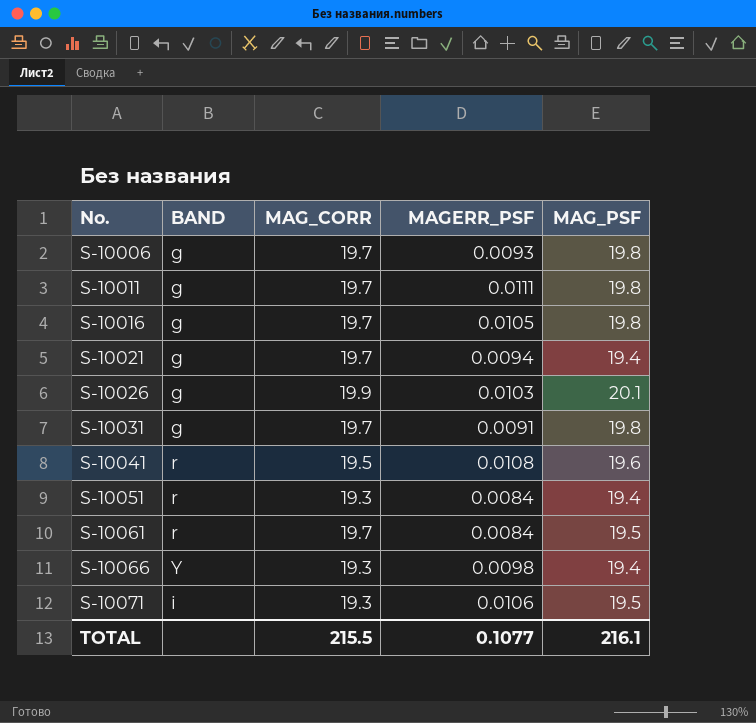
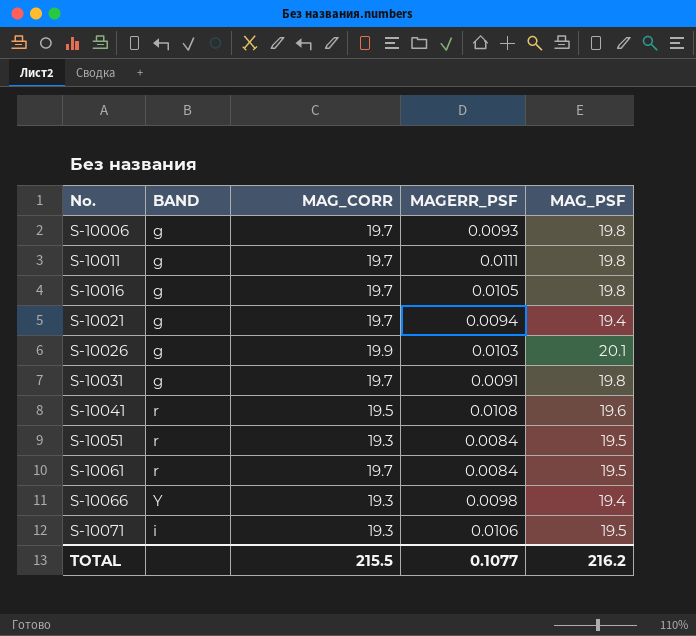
S-10051 | MAG_PSF: 19.4 -> 19.5
TOTAL | MAG_PSF: 216.1 -> 216.2

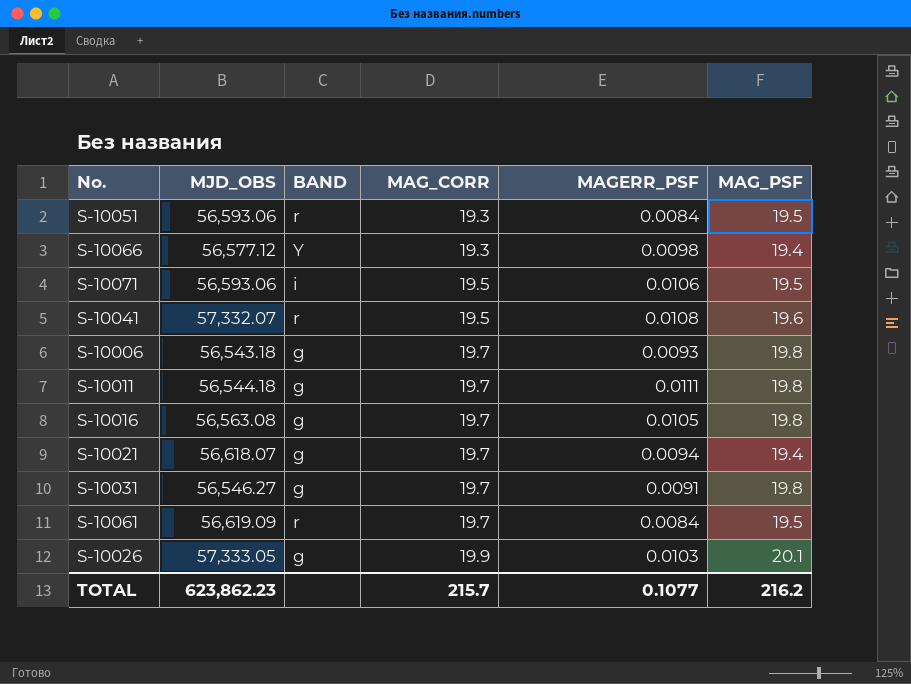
row order: No. ascending -> MAG_CORR ascending
column MJD_OBS | position: none -> 2
S-10071 | MAG_CORR: 19.3 -> 19.5
TOTAL | MAG_CORR: 215.5 -> 215.7

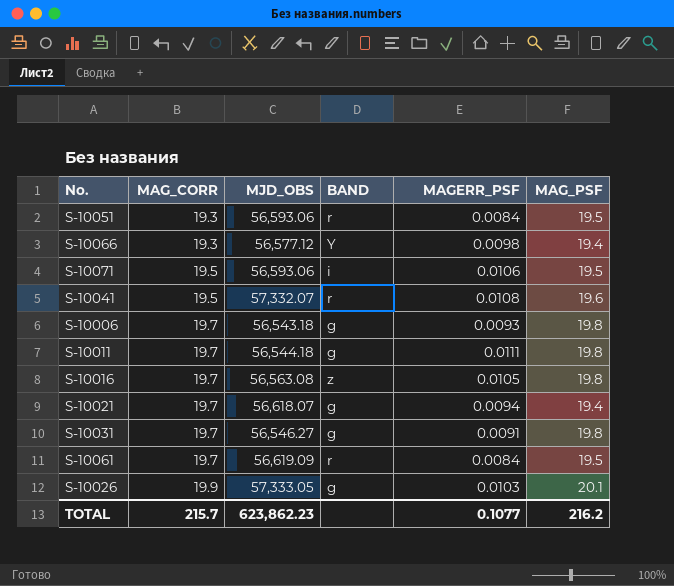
column MAG_CORR | position: 4 -> 2
S-10016 | BAND: g -> z

